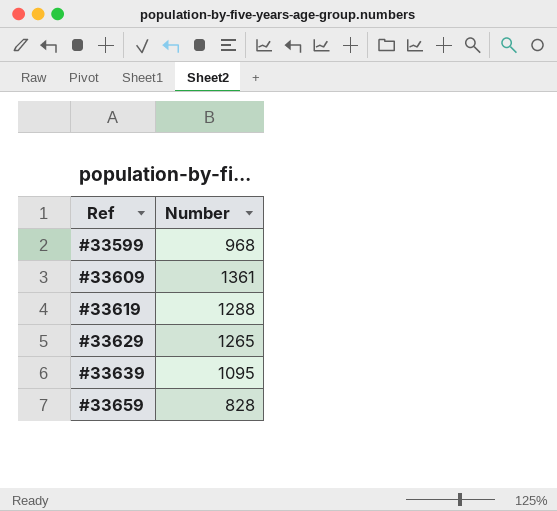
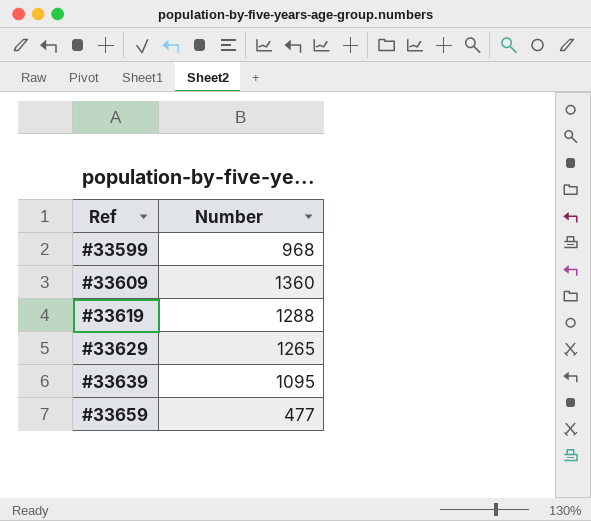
#33609 | Number: 1361 -> 1360
#33659 | Number: 828 -> 477

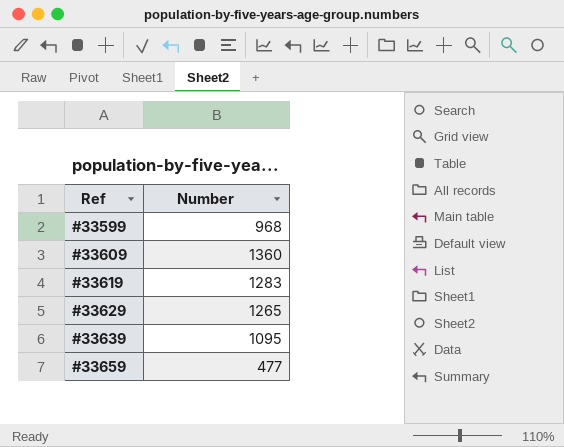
#33619 | Number: 1288 -> 1283

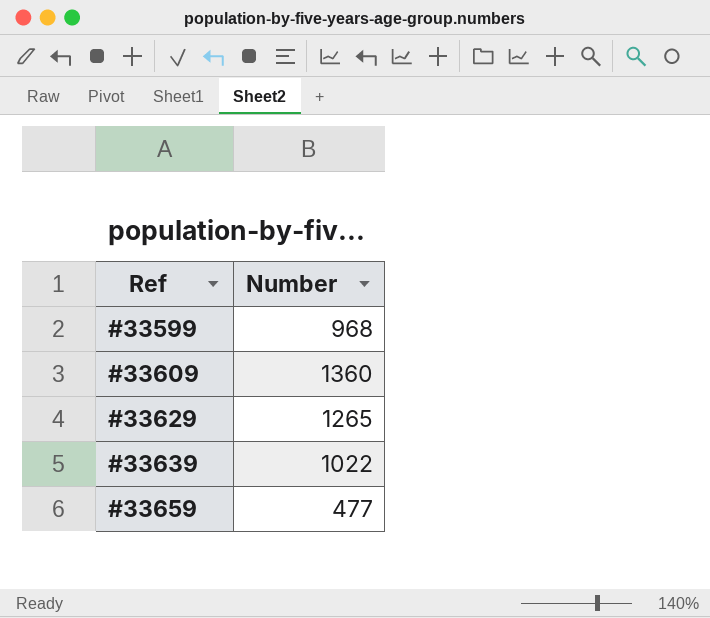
row #33619: 1283 -> none
#33639 | Number: 1095 -> 1022

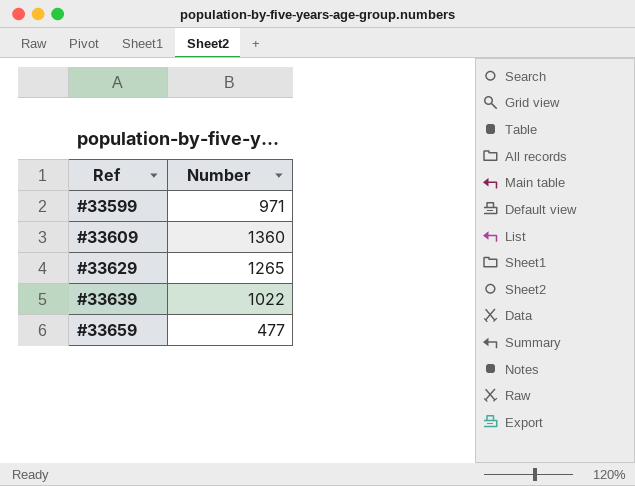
#33599 | Number: 968 -> 971

